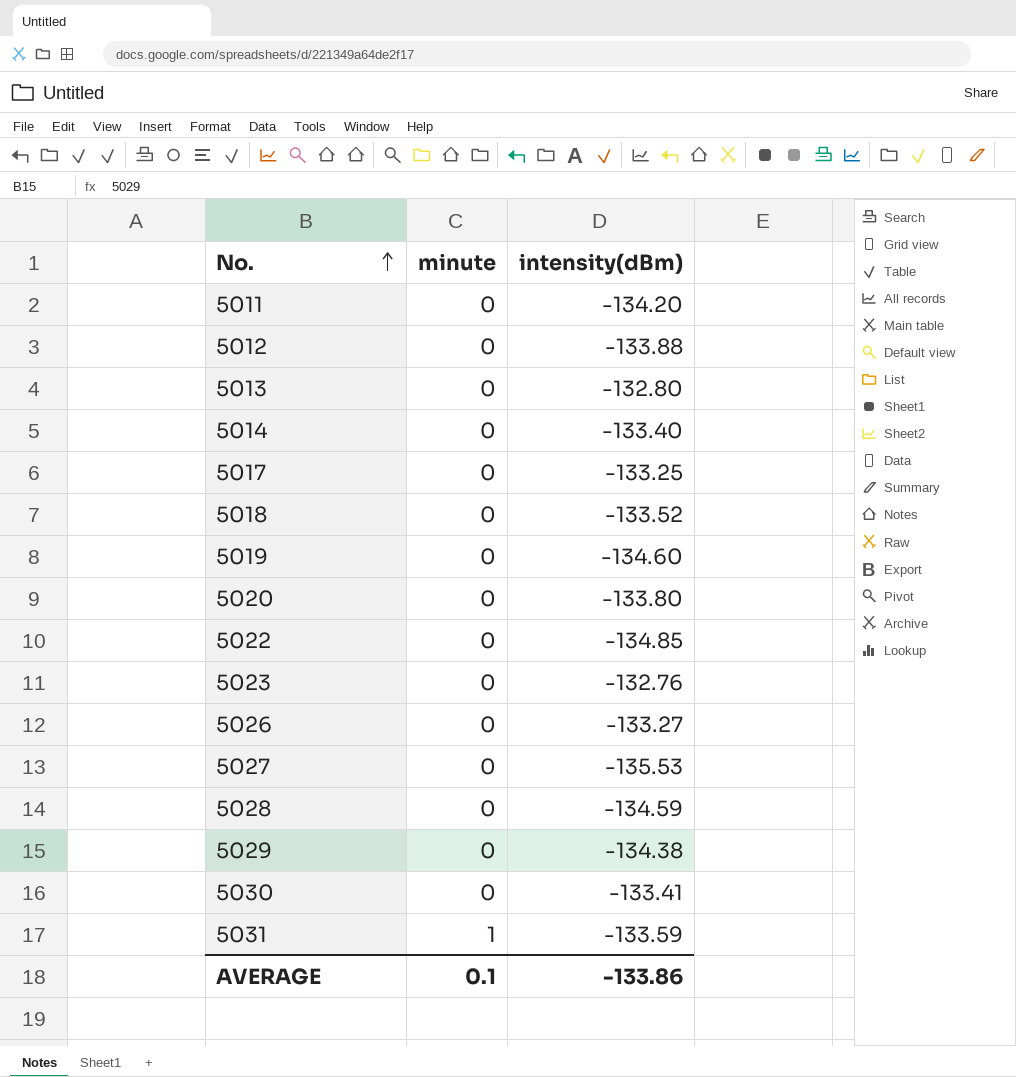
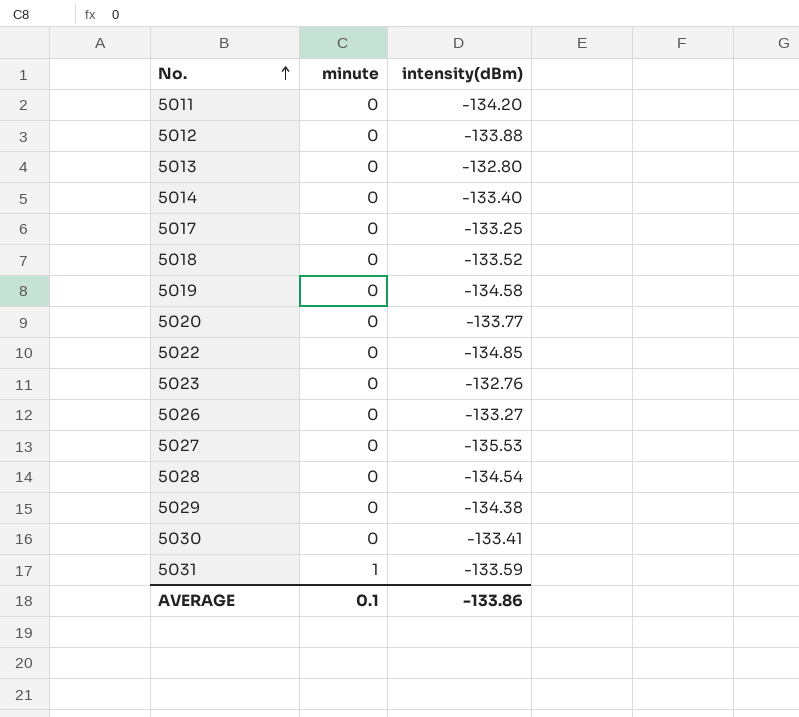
5019 | intensity(dBm): -134.60 -> -134.58
5020 | intensity(dBm): -133.80 -> -133.77
5028 | intensity(dBm): -134.59 -> -134.54

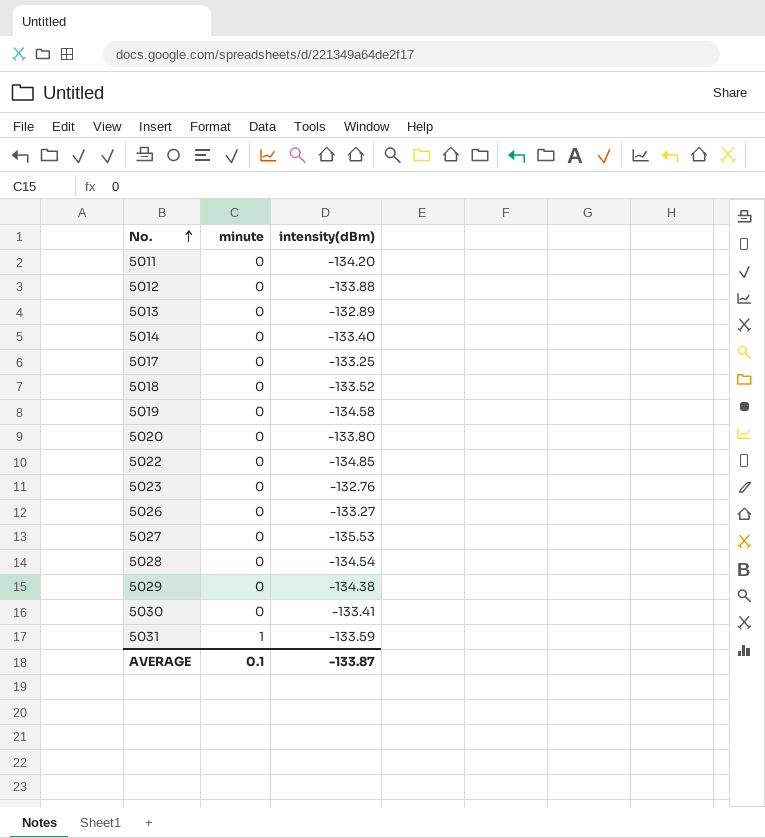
5013 | intensity(dBm): -132.80 -> -132.89
5020 | intensity(dBm): -133.77 -> -133.80
AVERAGE | intensity(dBm): -133.86 -> -133.87

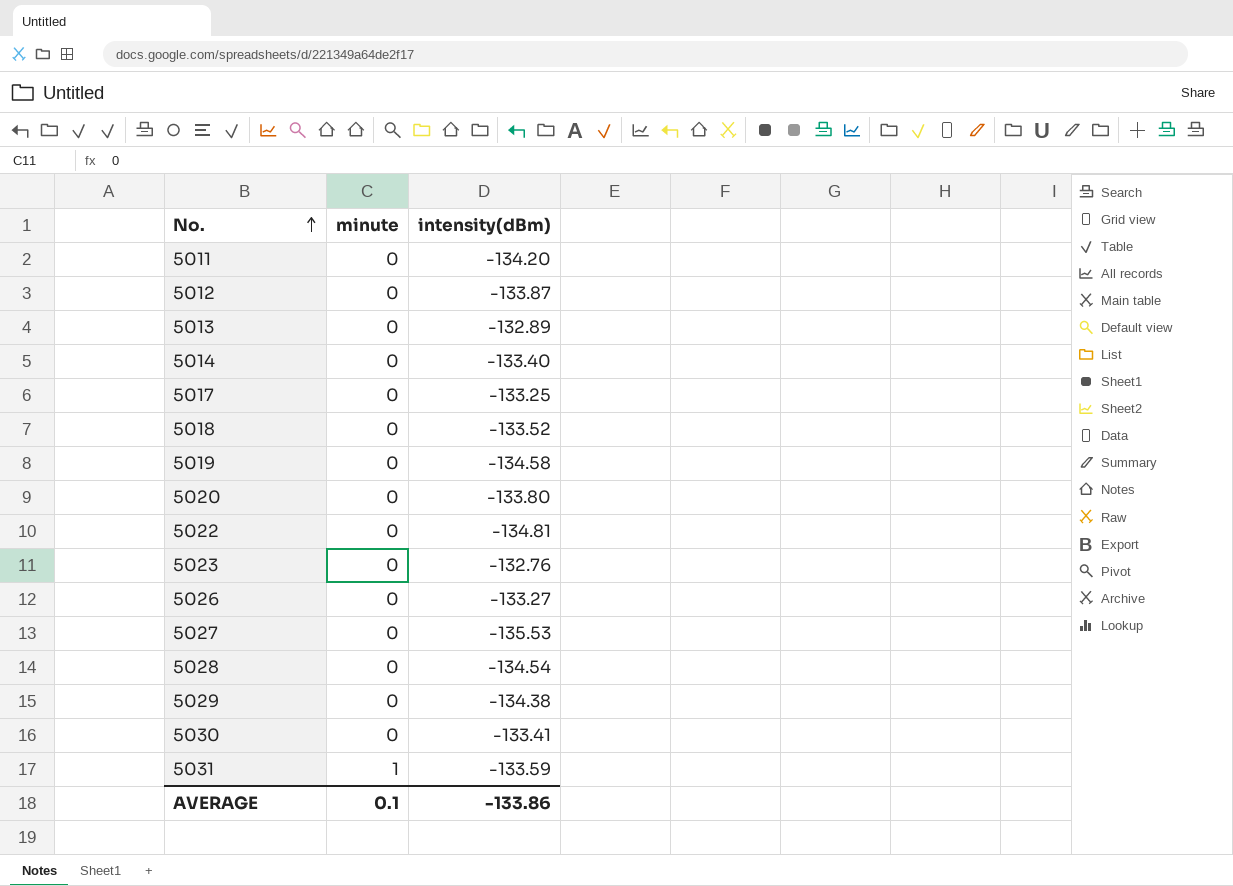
5012 | intensity(dBm): -133.88 -> -133.87
5022 | intensity(dBm): -134.85 -> -134.81
AVERAGE | intensity(dBm): -133.87 -> -133.86

